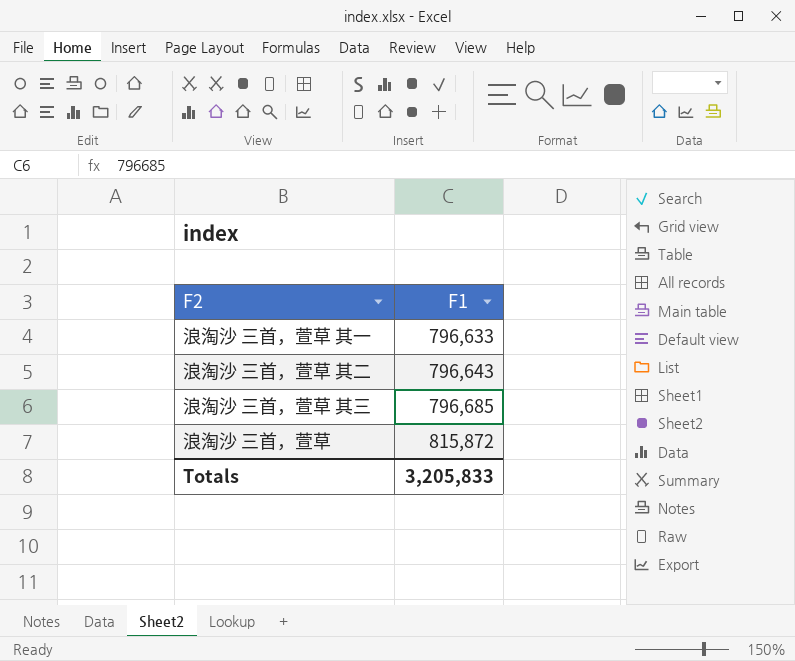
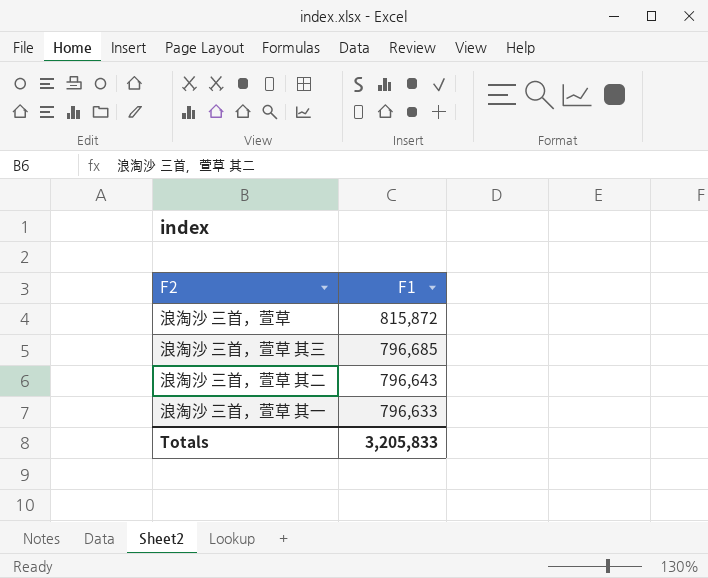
row order: F1 ascending -> F1 descending

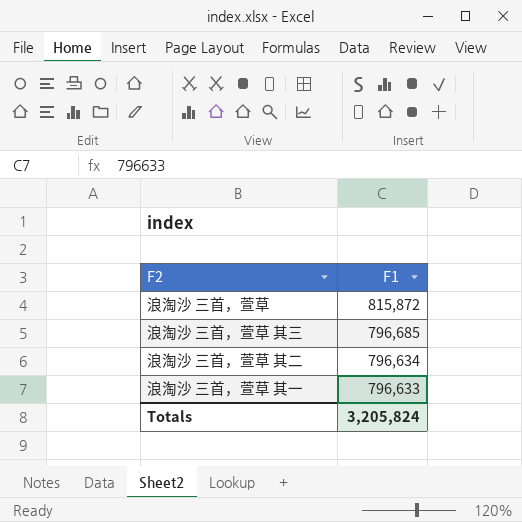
浪淘沙 三首，萱草 其二 | F1: 796,643 -> 796,634
Totals | F1: 3,205,833 -> 3,205,824

